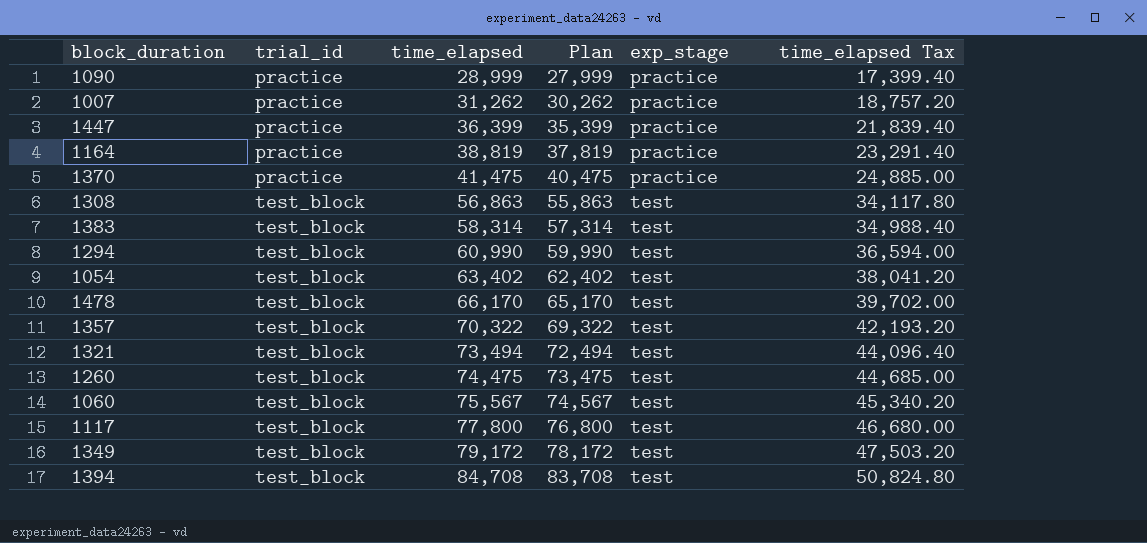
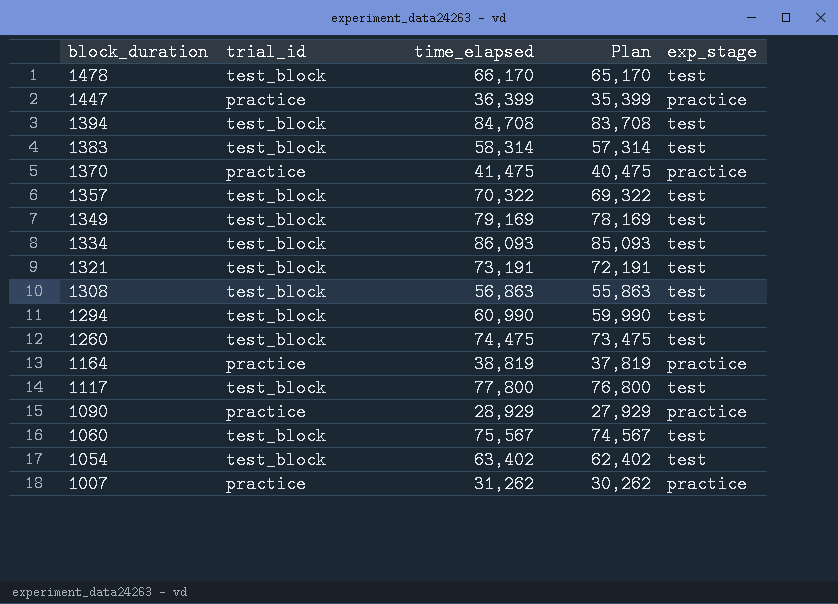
row order: trial_id ascending -> block_duration descending
column time_elapsed Tax | formula: [time_elapsed] * 0.6 -> none
1349 | time_elapsed: 79,172 -> 79,169
1349 | Plan: 78,172 -> 78,169
row 1334: none -> test_block | 86,093 | 85,093 | test
1321 | time_elapsed: 73,494 -> 73,191
1321 | Plan: 72,494 -> 72,191
1090 | time_elapsed: 28,999 -> 28,929
1090 | Plan: 27,999 -> 27,929

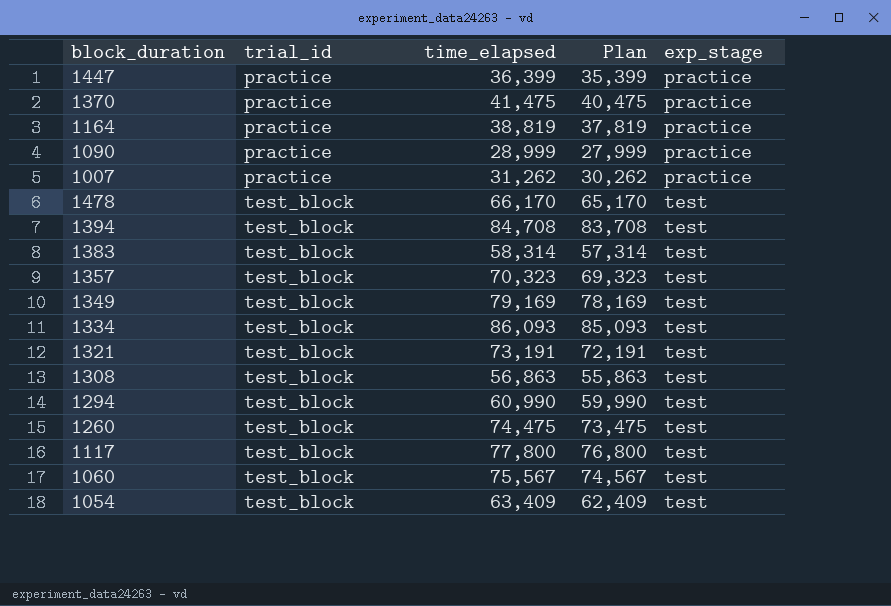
row order: block_duration descending -> trial_id ascending
1090 | time_elapsed: 28,929 -> 28,999
1090 | Plan: 27,929 -> 27,999
1357 | time_elapsed: 70,322 -> 70,323
1357 | Plan: 69,322 -> 69,323
1054 | time_elapsed: 63,402 -> 63,409
1054 | Plan: 62,402 -> 62,409

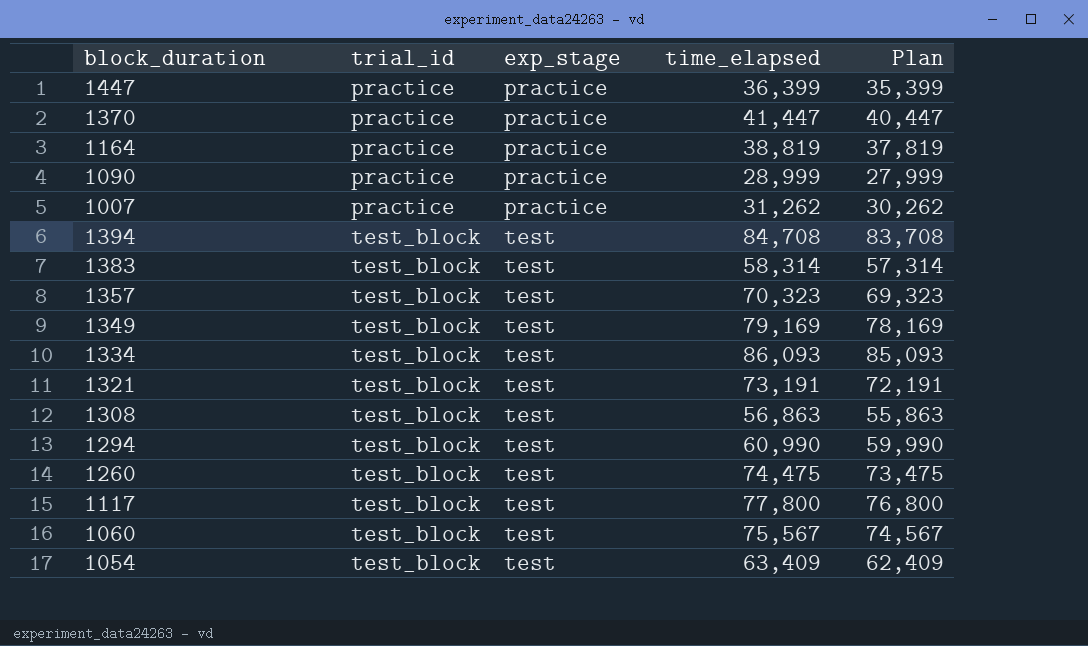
column exp_stage | position: 5 -> 3
row 1478: test_block | 66,170 | 65,170 | test -> none
1370 | time_elapsed: 41,475 -> 41,447
1370 | Plan: 40,475 -> 40,447

